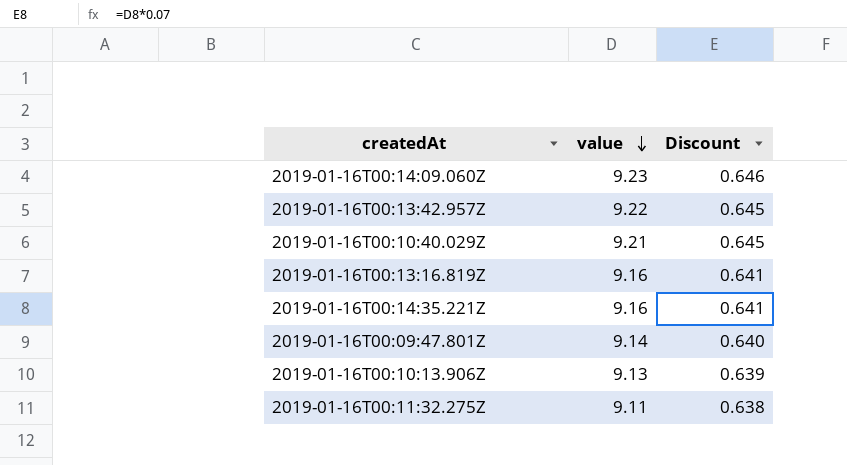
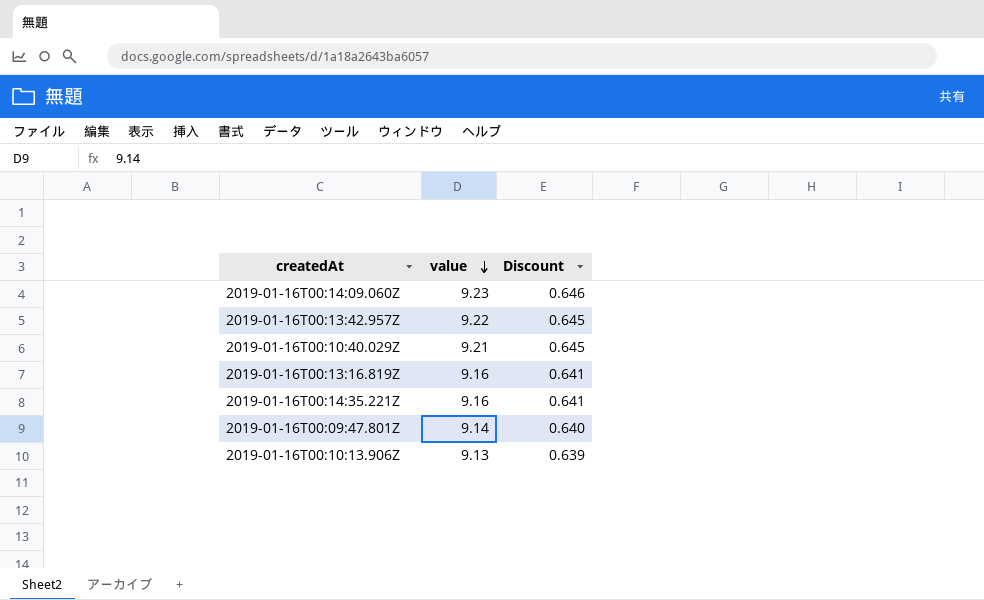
row 2019-01-16T00:11:32.275Z: 9.11 | 0.638 -> none

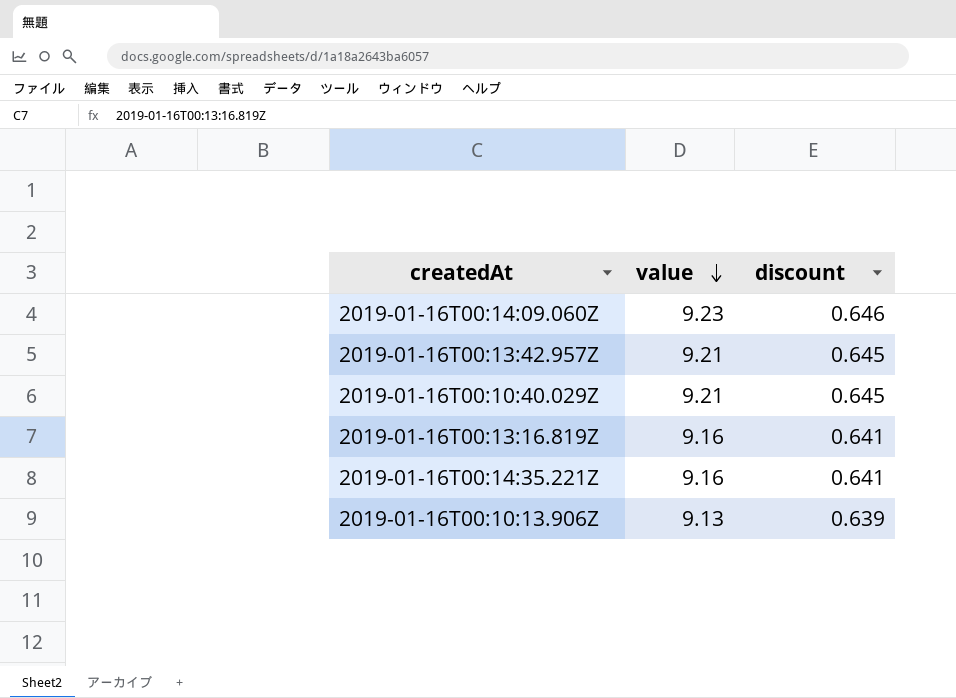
column name: Discount -> discount
row 2019-01-16T00:09:47.801Z: 9.14 | 0.640 -> none
2019-01-16T00:13:42.957Z | value: 9.22 -> 9.21

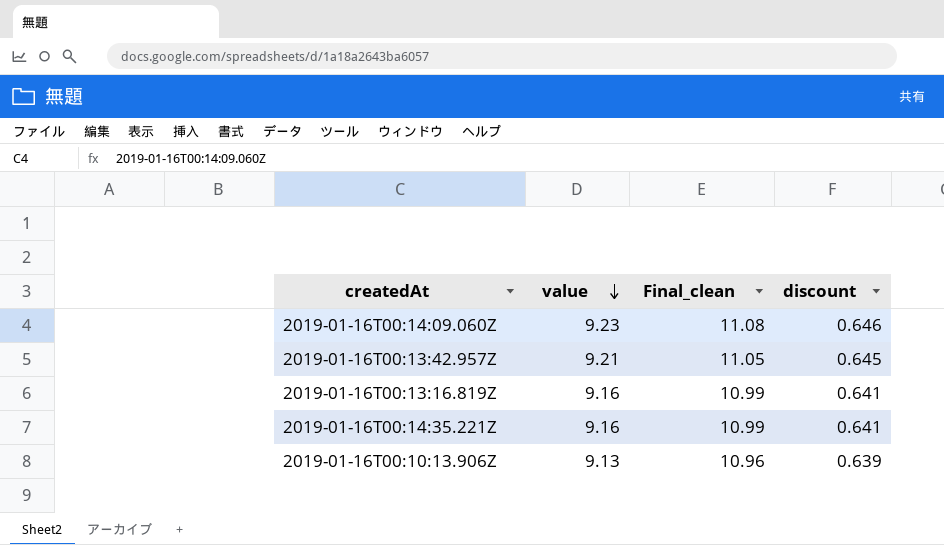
column Final_clean | formula: none -> [value] * 1.2
row 2019-01-16T00:10:40.029Z: 9.21 | 0.645 -> none

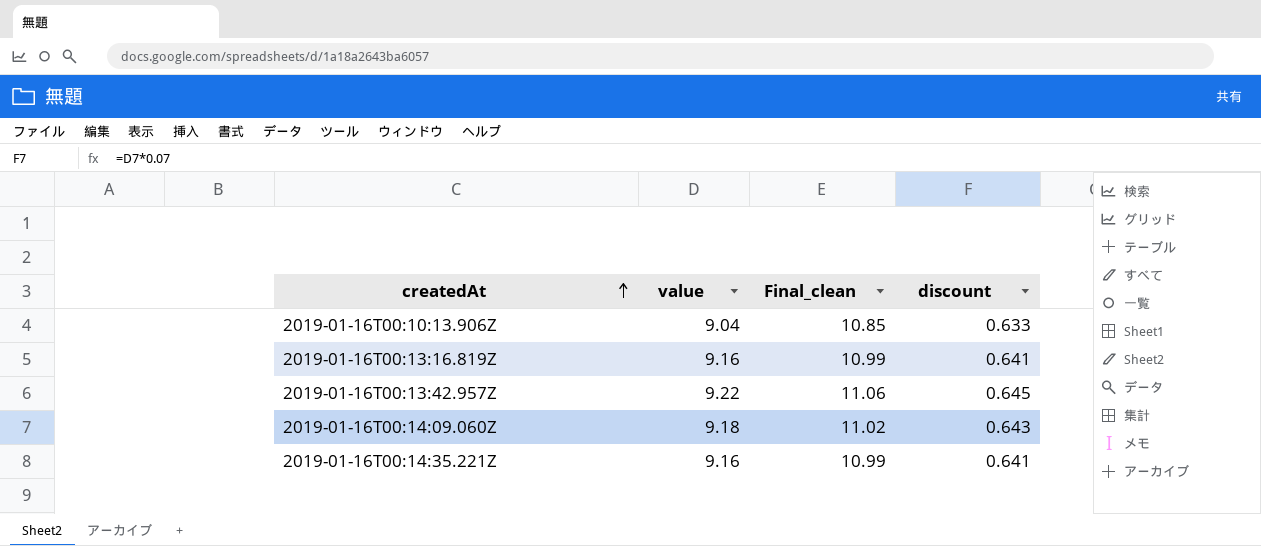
row order: value descending -> createdAt ascending
2019-01-16T00:10:13.906Z | value: 9.13 -> 9.04
2019-01-16T00:10:13.906Z | Final_clean: 10.96 -> 10.85
2019-01-16T00:10:13.906Z | discount: 0.639 -> 0.633
2019-01-16T00:13:42.957Z | value: 9.21 -> 9.22
2019-01-16T00:13:42.957Z | Final_clean: 11.05 -> 11.06
2019-01-16T00:14:09.060Z | value: 9.23 -> 9.18
2019-01-16T00:14:09.060Z | Final_clean: 11.08 -> 11.02
2019-01-16T00:14:09.060Z | discount: 0.646 -> 0.643

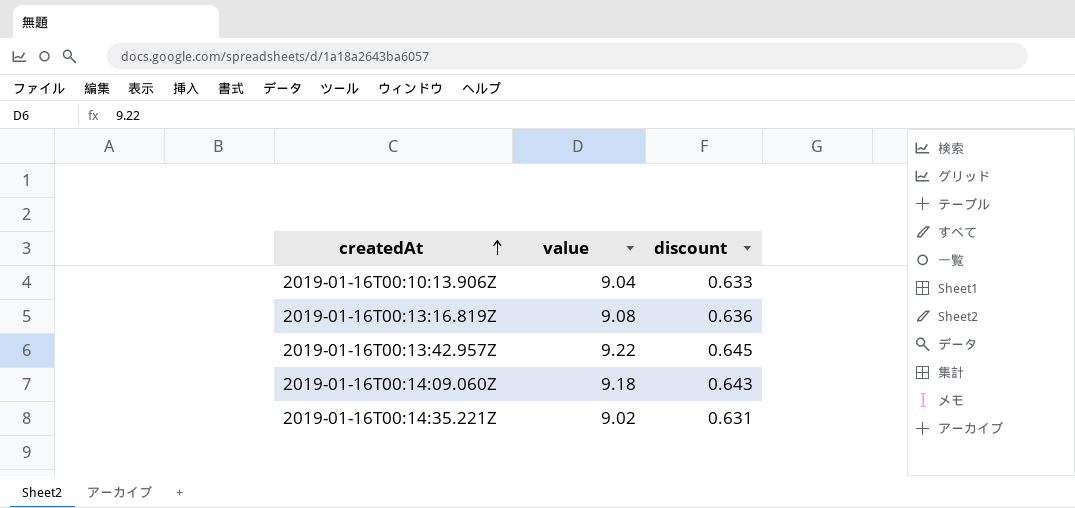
column Final_clean | formula: [value] * 1.2 -> none
2019-01-16T00:13:16.819Z | value: 9.16 -> 9.08
2019-01-16T00:13:16.819Z | discount: 0.641 -> 0.636
2019-01-16T00:14:35.221Z | value: 9.16 -> 9.02
2019-01-16T00:14:35.221Z | discount: 0.641 -> 0.631

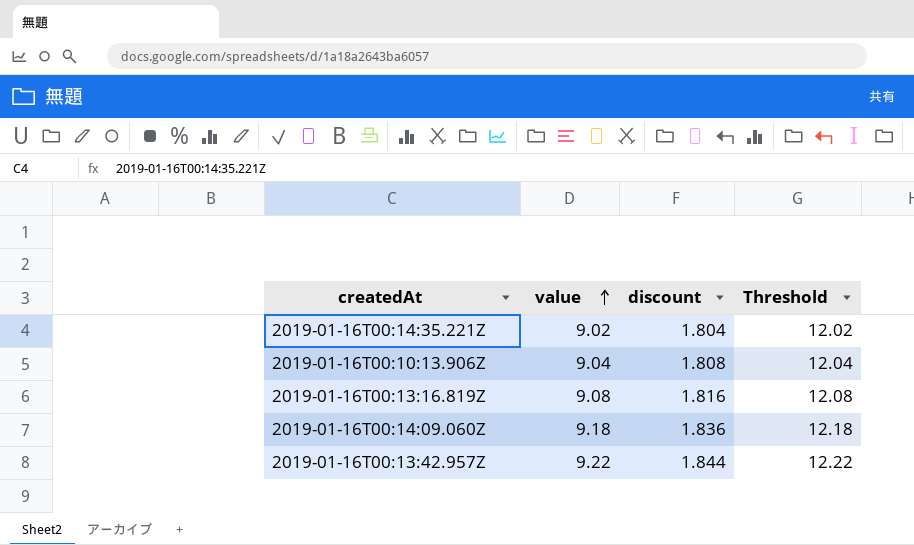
row order: createdAt ascending -> value ascending
column discount | formula: [value] * 0.07 -> [value] * 0.2
column Threshold | formula: none -> [value] + 3

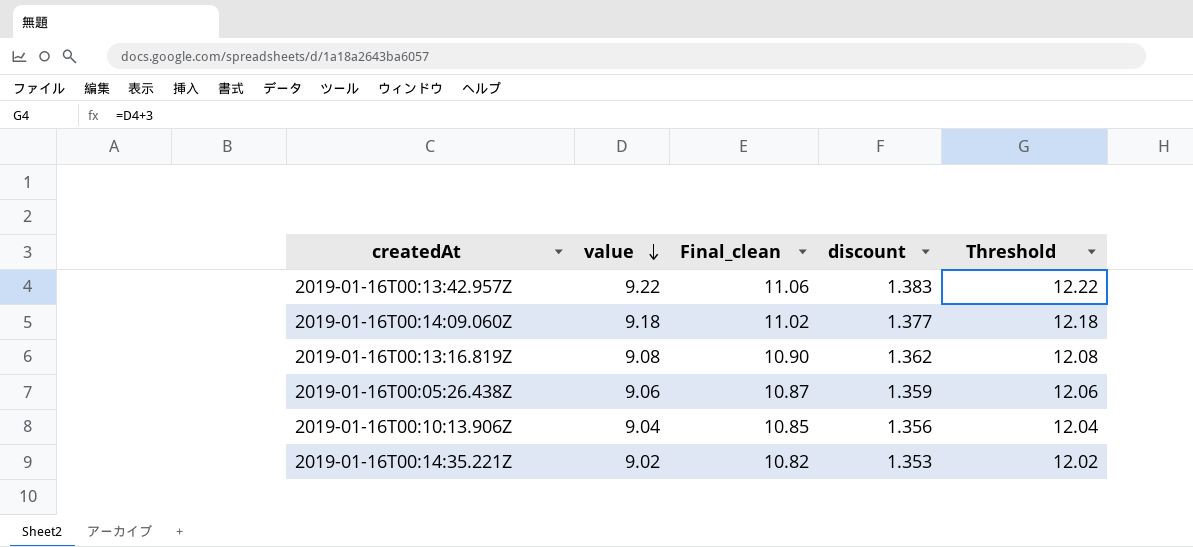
row order: value ascending -> value descending
column Final_clean | formula: none -> [value] * 1.2
column discount | formula: [value] * 0.2 -> [value] * 0.15
row 2019-01-16T00:05:26.438Z: none -> 9.06 | 10.87 | 1.359 | 12.06

